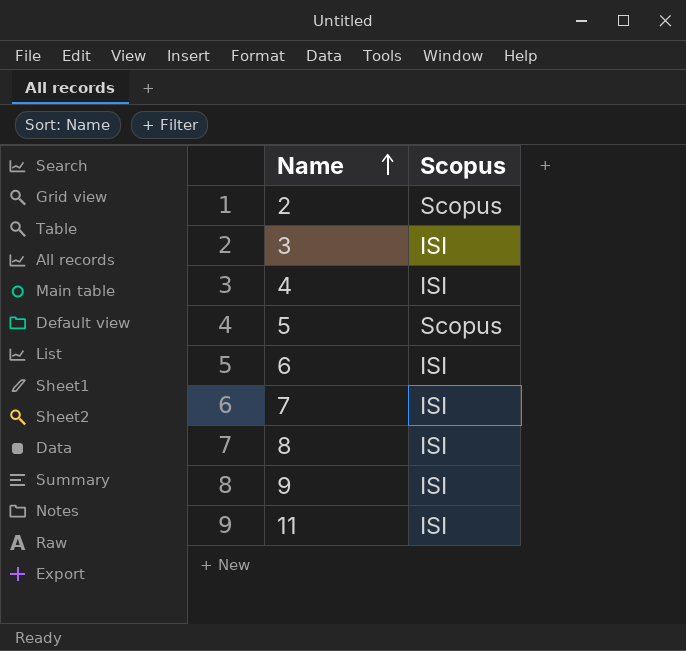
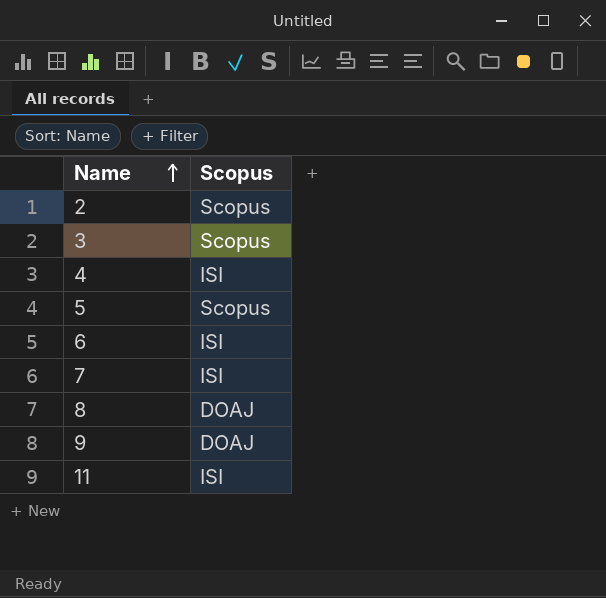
3 | Scopus: ISI -> Scopus
8 | Scopus: ISI -> DOAJ
9 | Scopus: ISI -> DOAJ

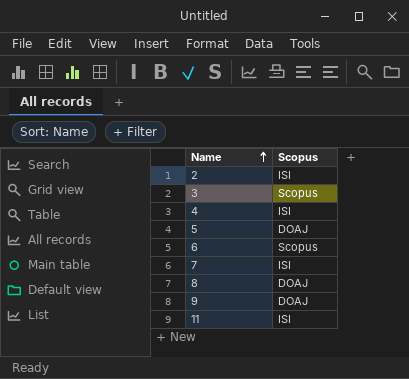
2 | Scopus: Scopus -> ISI
5 | Scopus: Scopus -> DOAJ
6 | Scopus: ISI -> Scopus

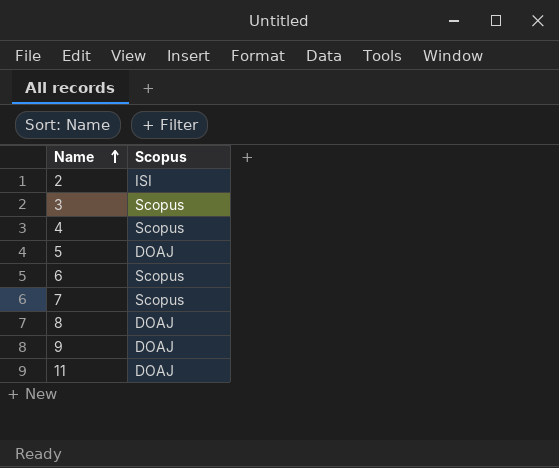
4 | Scopus: ISI -> Scopus
7 | Scopus: ISI -> Scopus
11 | Scopus: ISI -> DOAJ

